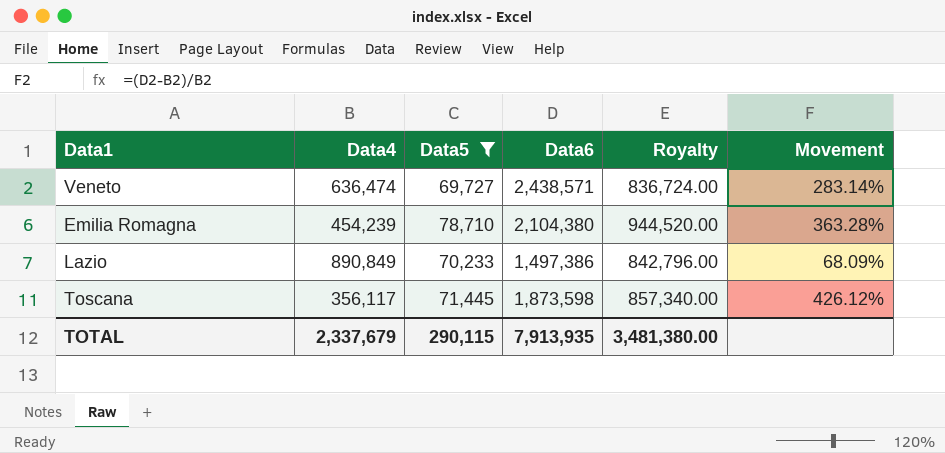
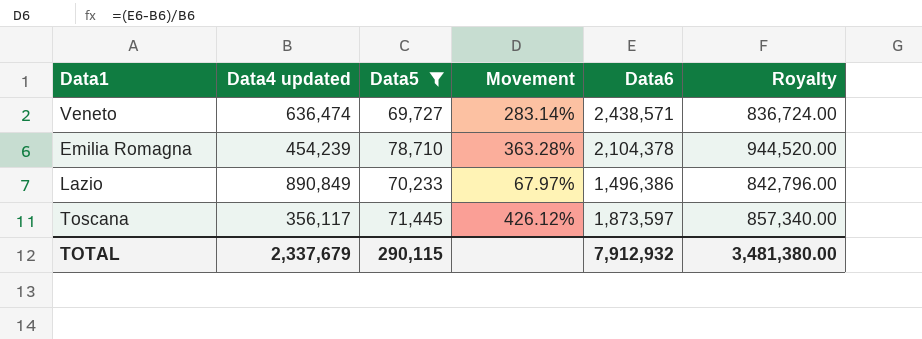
column name: Data4 -> Data4 updated
column Movement | position: 6 -> 4
Emilia Romagna | Data6: 2,104,380 -> 2,104,378
Lazio | Movement: 68.09% -> 67.97%
Lazio | Data6: 1,497,386 -> 1,496,386
Toscana | Data6: 1,873,598 -> 1,873,597
TOTAL | Data6: 7,913,935 -> 7,912,932

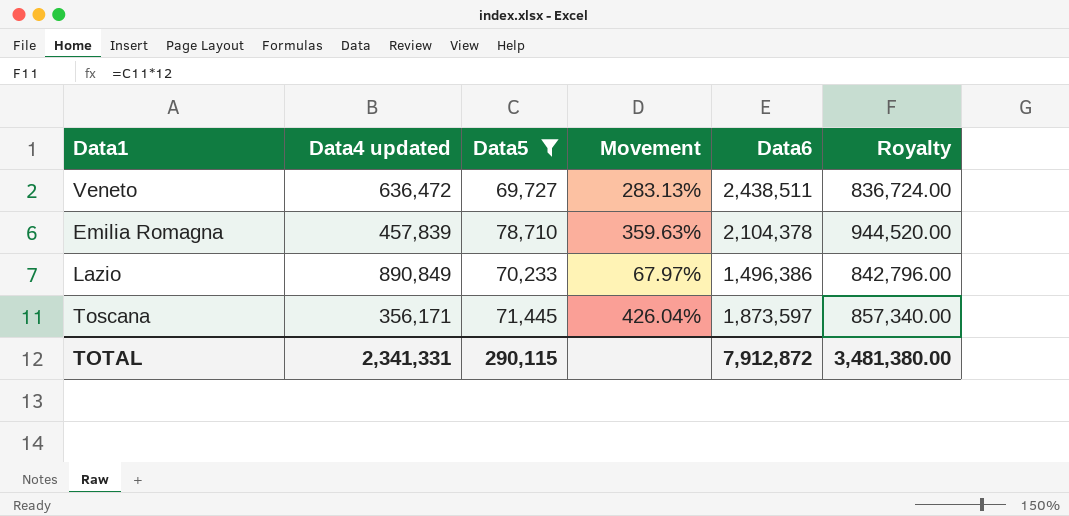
Veneto | Data4 updated: 636,474 -> 636,472
Veneto | Movement: 283.14% -> 283.13%
Veneto | Data6: 2,438,571 -> 2,438,511
Emilia Romagna | Data4 updated: 454,239 -> 457,839
Emilia Romagna | Movement: 363.28% -> 359.63%
Toscana | Data4 updated: 356,117 -> 356,171
Toscana | Movement: 426.12% -> 426.04%
TOTAL | Data4 updated: 2,337,679 -> 2,341,331
TOTAL | Data6: 7,912,932 -> 7,912,872

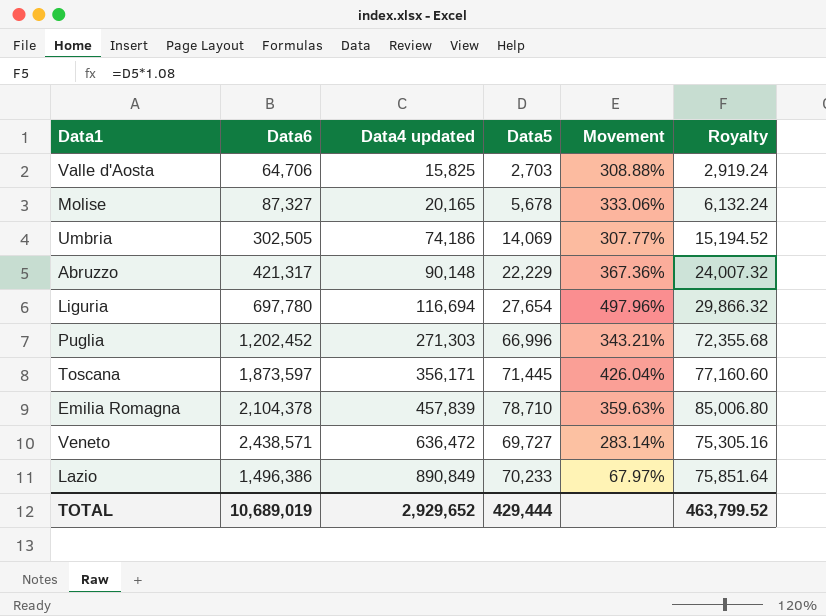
filter: Data5 >= 69,727 -> none
row order: none -> Data4 updated ascending
column Data6 | position: 5 -> 2
column Royalty | formula: [Data5] * 12 -> [Data5] * 1.08
Veneto | Data6: 2,438,511 -> 2,438,571
Veneto | Movement: 283.13% -> 283.14%
TOTAL | Data6: 7,912,872 -> 10,689,019
TOTAL | Data4 updated: 2,341,331 -> 2,929,652
TOTAL | Data5: 290,115 -> 429,444
TOTAL | Royalty: 3,481,380.00 -> 463,799.52

